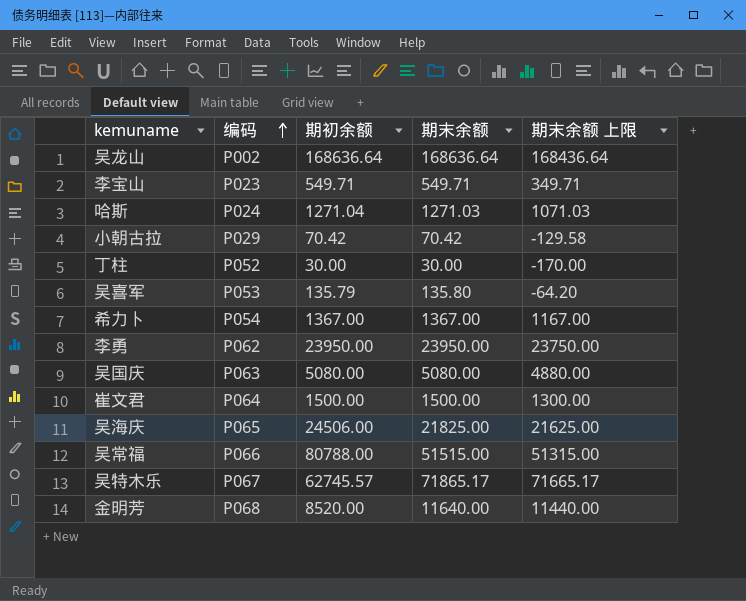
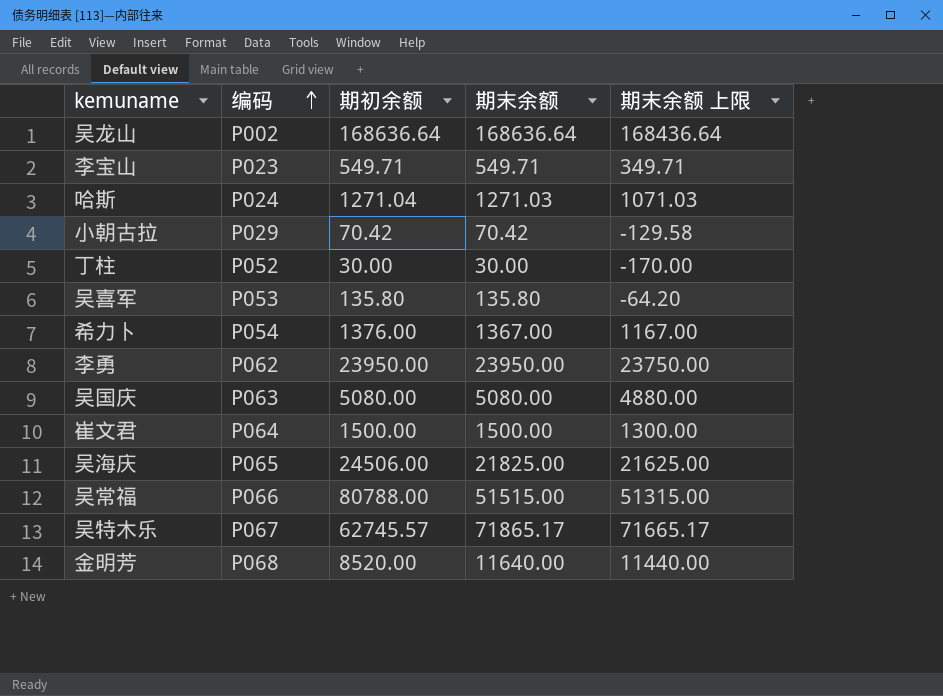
吴喜军 | 期初余额: 135.79 -> 135.80
希力卜 | 期初余额: 1367.00 -> 1376.00

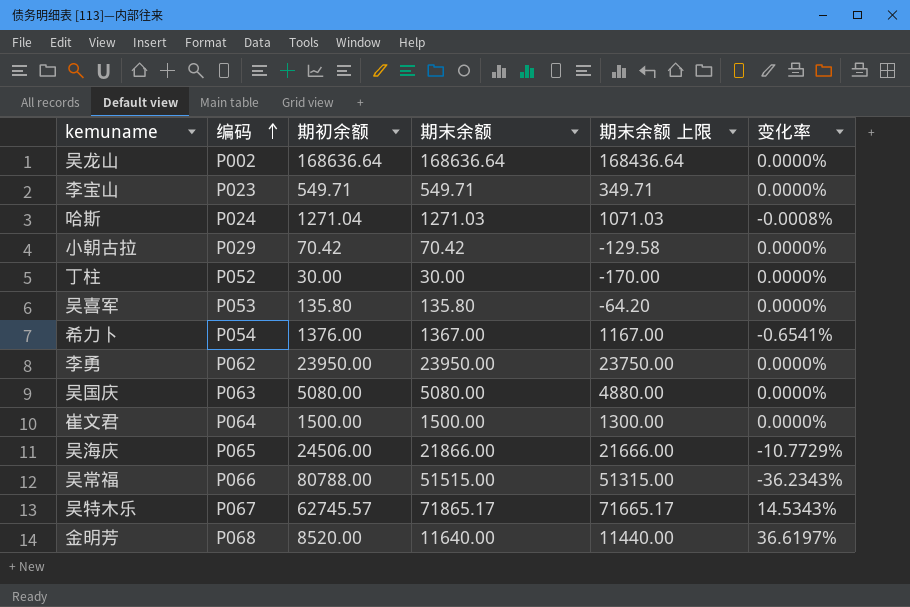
column 变化率 | formula: none -> ([期末余额] - [期初余额]) / [期初余额]
吴海庆 | 期末余额: 21825.00 -> 21866.00
吴海庆 | 期末余额 上限: 21625.00 -> 21666.00

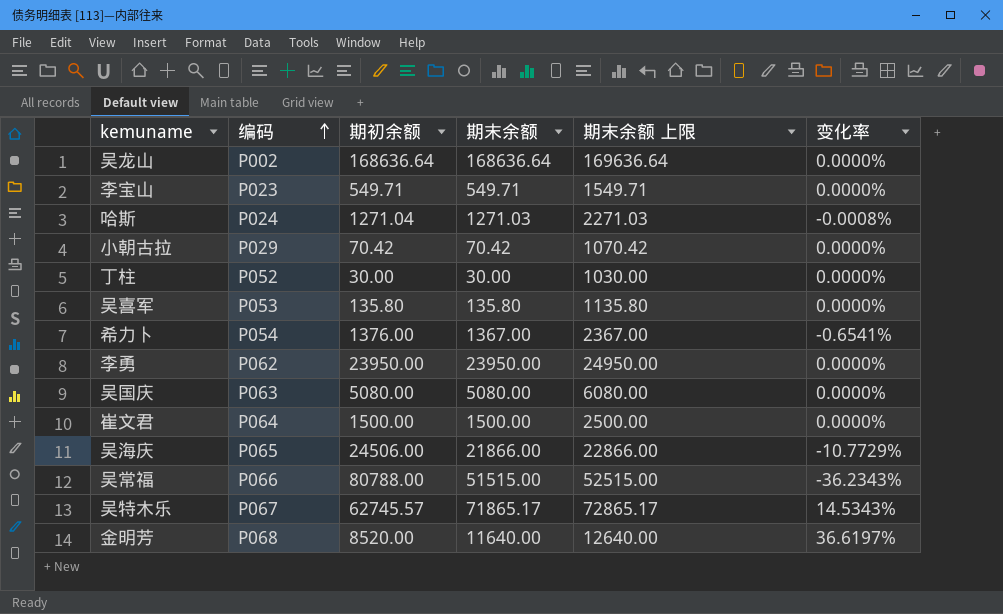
column 期末余额 上限 | formula: [期末余额] - 200 -> [期末余额] + 1000

